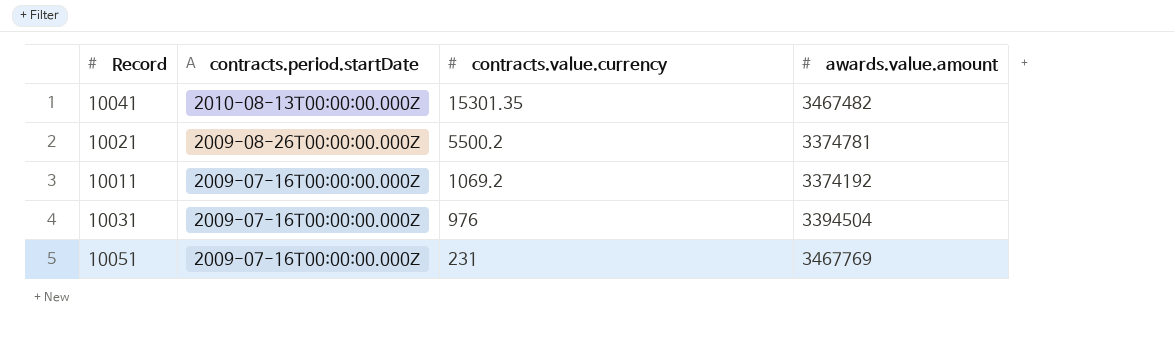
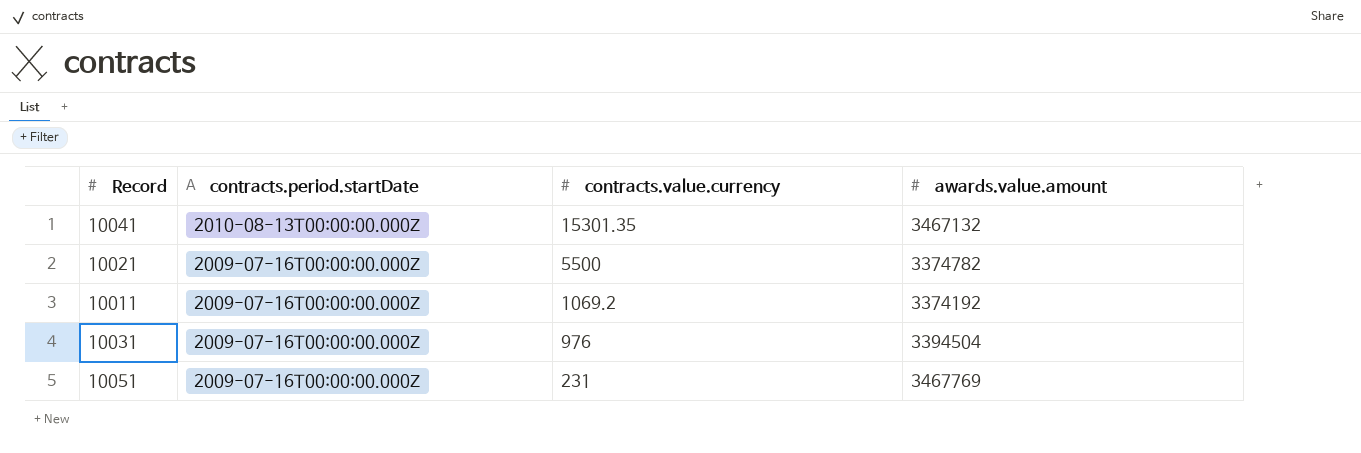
10041 | awards.value.amount: 3467482 -> 3467132
10021 | contracts.period.startDate: 2009-08-26T00:00:00.000Z -> 2009-07-16T00:00:00.000Z
10021 | contracts.value.currency: 5500.2 -> 5500
10021 | awards.value.amount: 3374781 -> 3374782

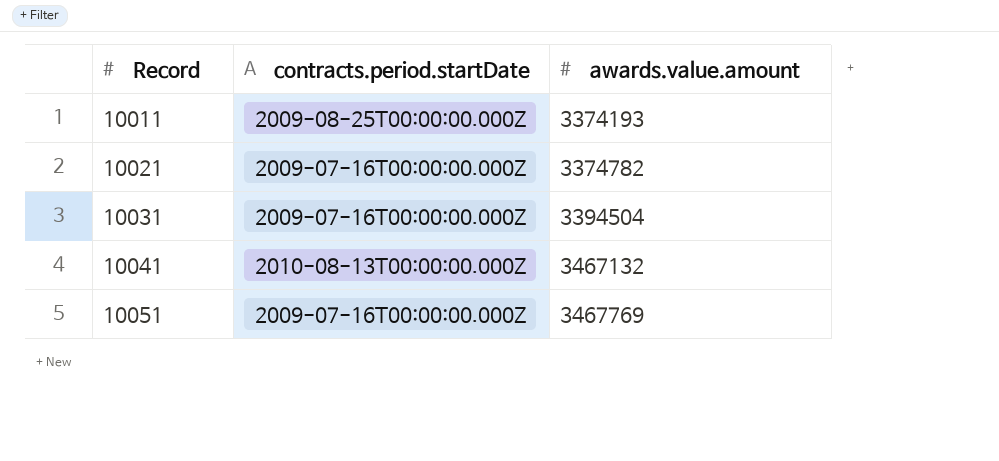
row order: contracts.period.startDate descending -> Record ascending
column contracts.value.currency | position: 3 -> none
10011 | contracts.period.startDate: 2009-07-16T00:00:00.000Z -> 2009-08-25T00:00:00.000Z
10011 | awards.value.amount: 3374192 -> 3374193

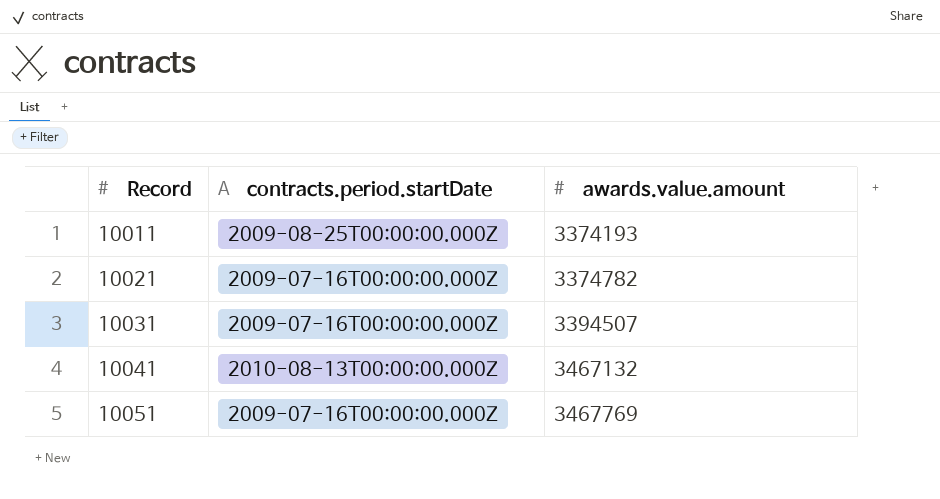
10031 | awards.value.amount: 3394504 -> 3394507

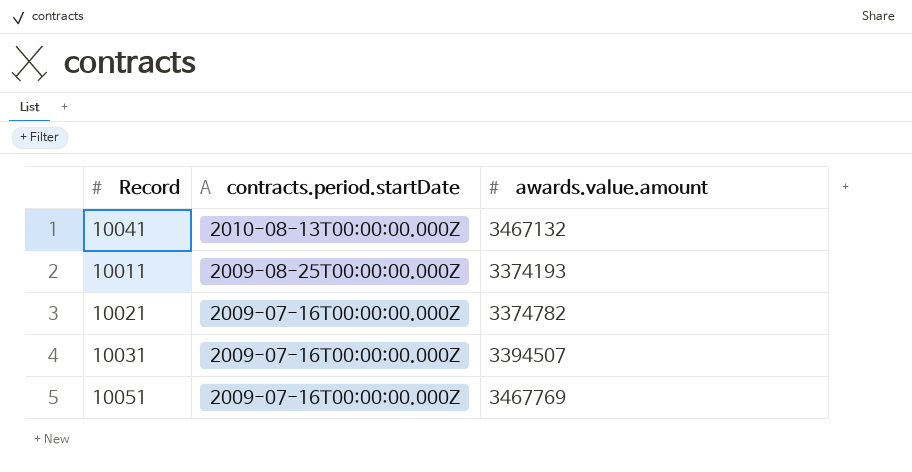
row order: Record ascending -> contracts.period.startDate descending

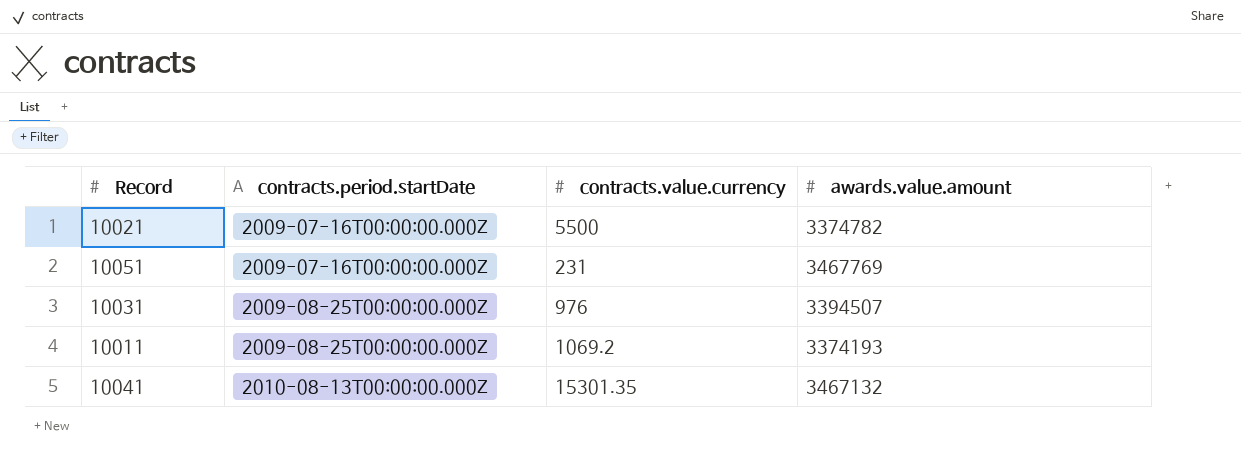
row order: contracts.period.startDate descending -> contracts.period.startDate ascending
column contracts.value.currency | position: none -> 3
10031 | contracts.period.startDate: 2009-07-16T00:00:00.000Z -> 2009-08-25T00:00:00.000Z

